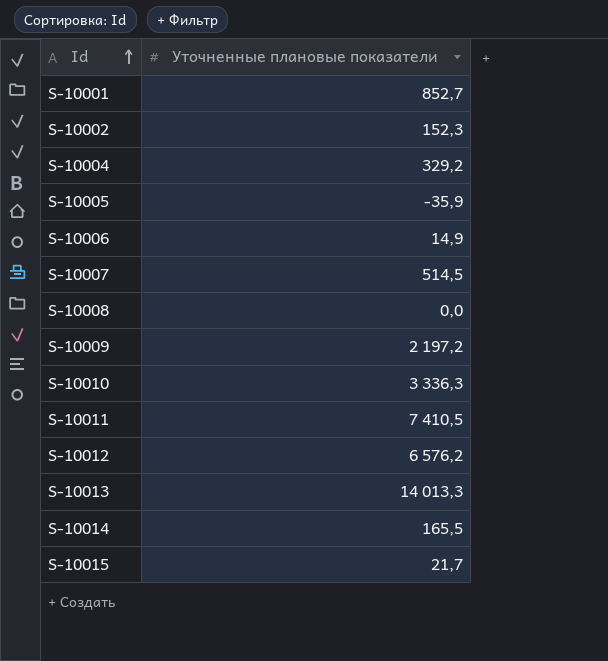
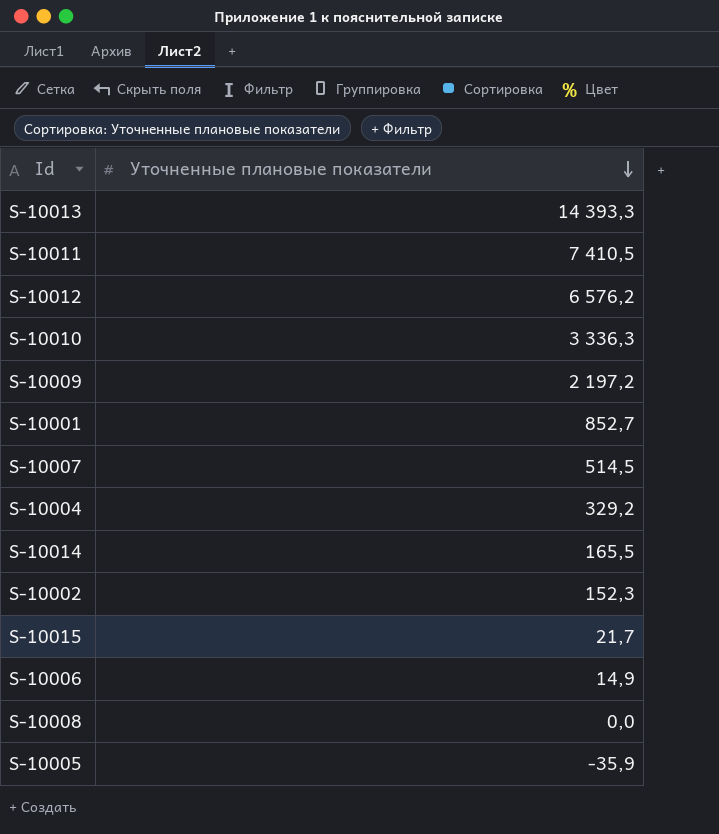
row order: Id ascending -> Уточненные плановые показатели descending
S-10013 | Уточненные плановые показатели: 14 013,3 -> 14 393,3

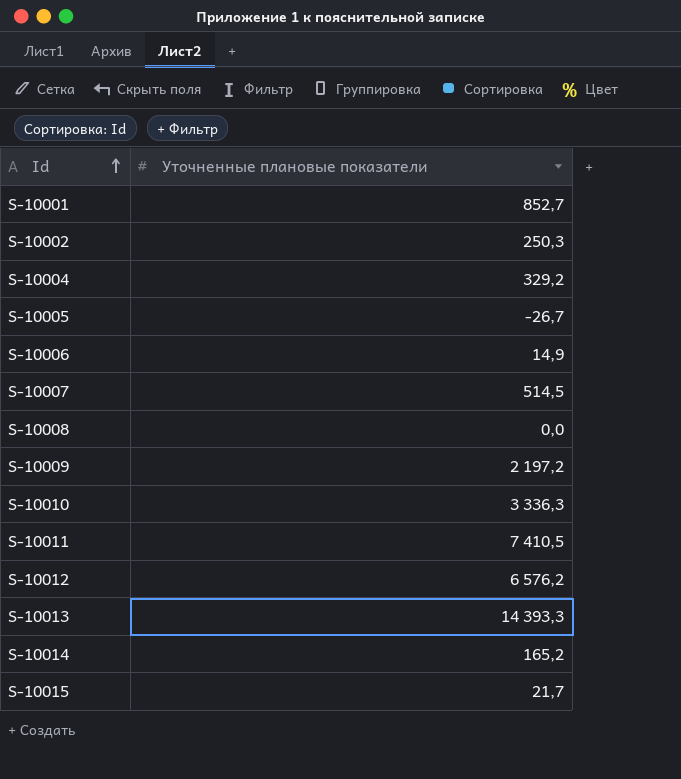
row order: Уточненные плановые показатели descending -> Id ascending
S-10002 | Уточненные плановые показатели: 152,3 -> 250,3
S-10005 | Уточненные плановые показатели: -35,9 -> -26,7
S-10014 | Уточненные плановые показатели: 165,5 -> 165,2

